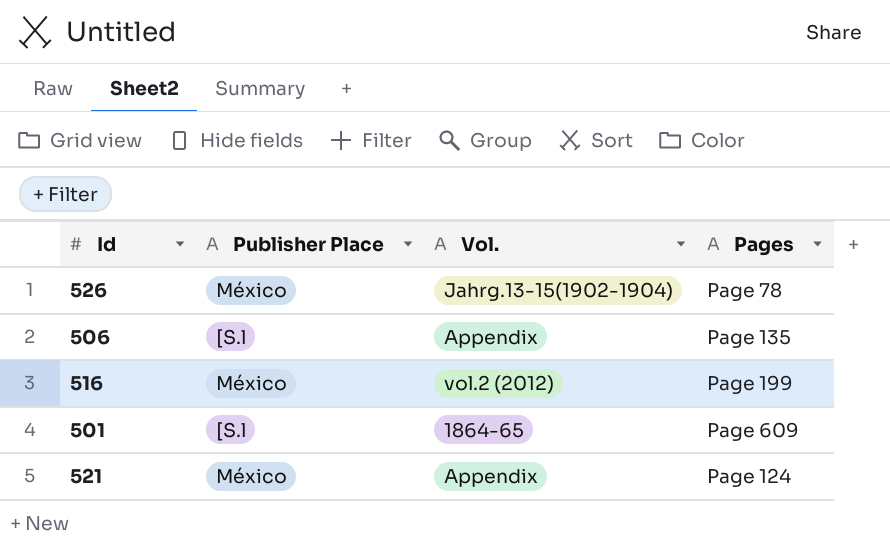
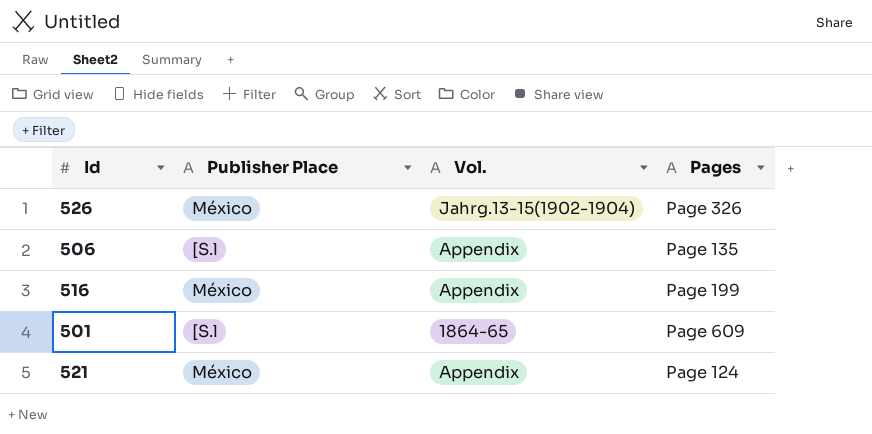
526 | Pages: Page 78 -> Page 326
516 | Vol.: vol.2 (2012) -> Appendix

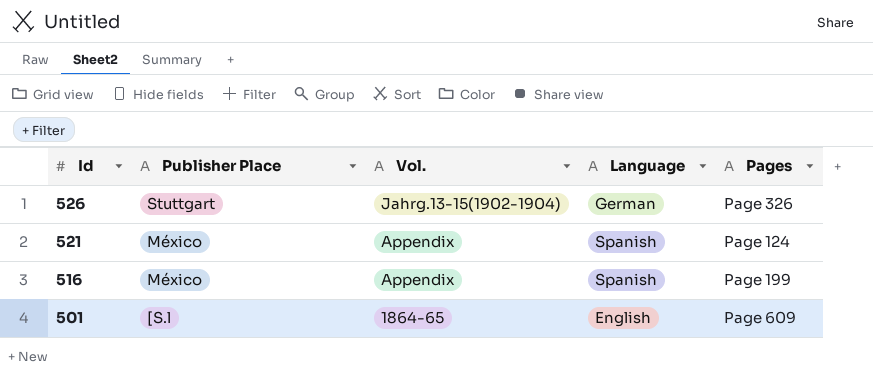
row order: none -> Id descending
column Language | position: none -> 4
row 506: [S.l | Appendix | Page 135 -> none
526 | Publisher Place: México -> Stuttgart

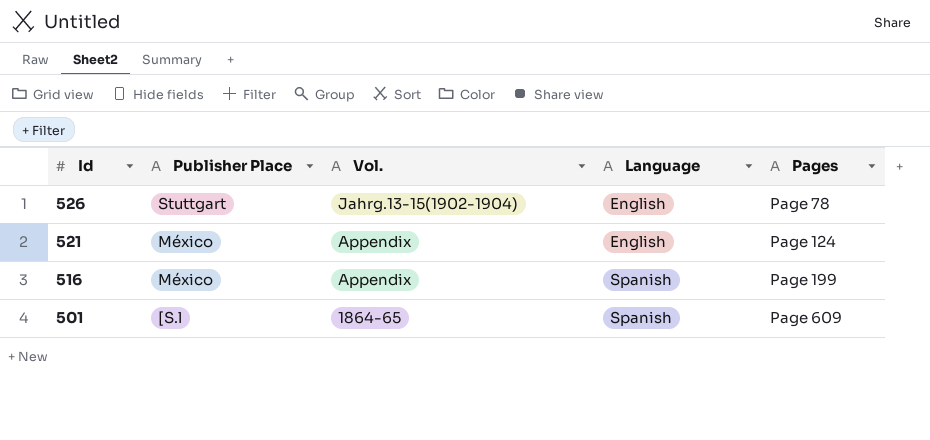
526 | Language: German -> English
526 | Pages: Page 326 -> Page 78
521 | Language: Spanish -> English
501 | Language: English -> Spanish

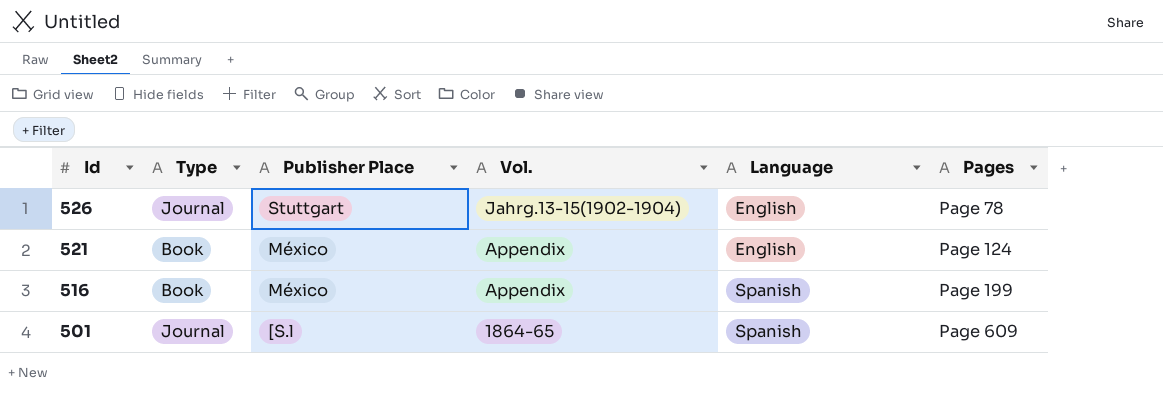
column Type | position: none -> 2

